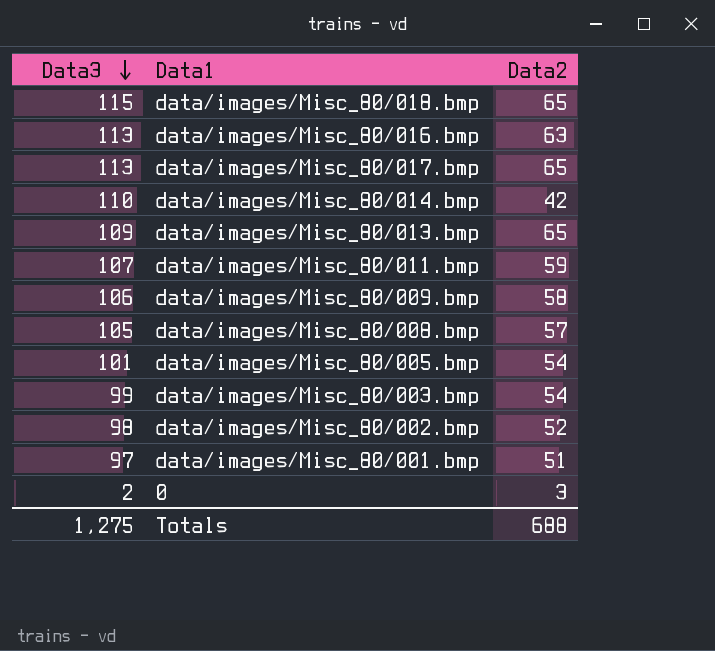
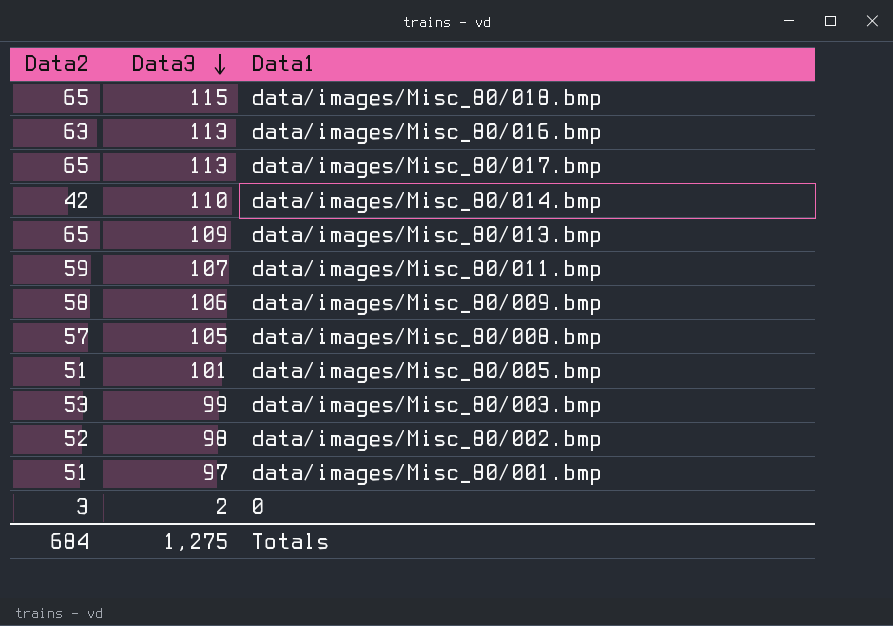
column Data2 | position: 3 -> 1
data/images/Misc_80/005.bmp | Data2: 54 -> 51
data/images/Misc_80/003.bmp | Data2: 54 -> 53
Totals | Data2: 688 -> 684

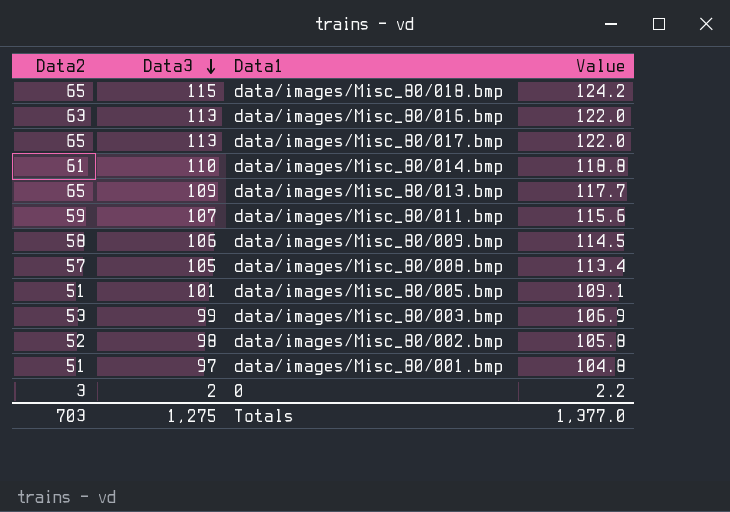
column Value | formula: none -> [Data3] * 1.08
data/images/Misc_80/014.bmp | Data2: 42 -> 61
Totals | Data2: 684 -> 703

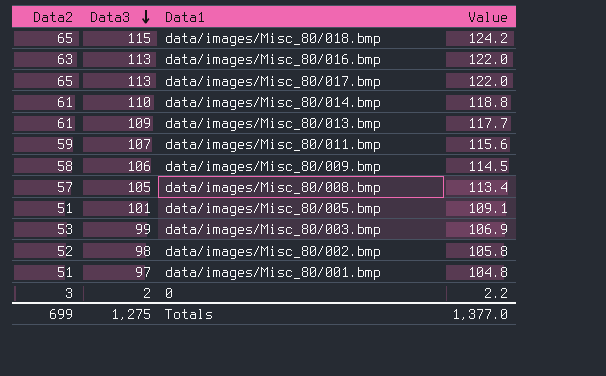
data/images/Misc_80/013.bmp | Data2: 65 -> 61
Totals | Data2: 703 -> 699

